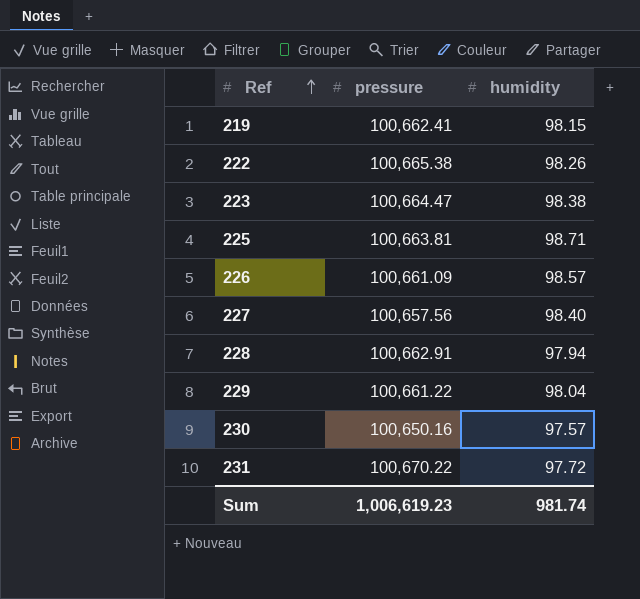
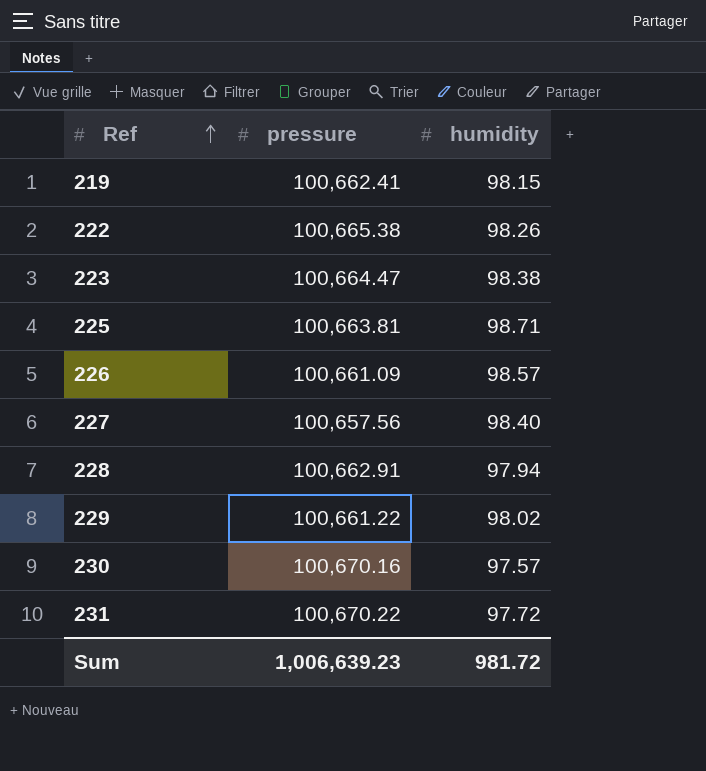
229 | humidity: 98.04 -> 98.02
230 | pressure: 100,650.16 -> 100,670.16
Sum | pressure: 1,006,619.23 -> 1,006,639.23
Sum | humidity: 981.74 -> 981.72

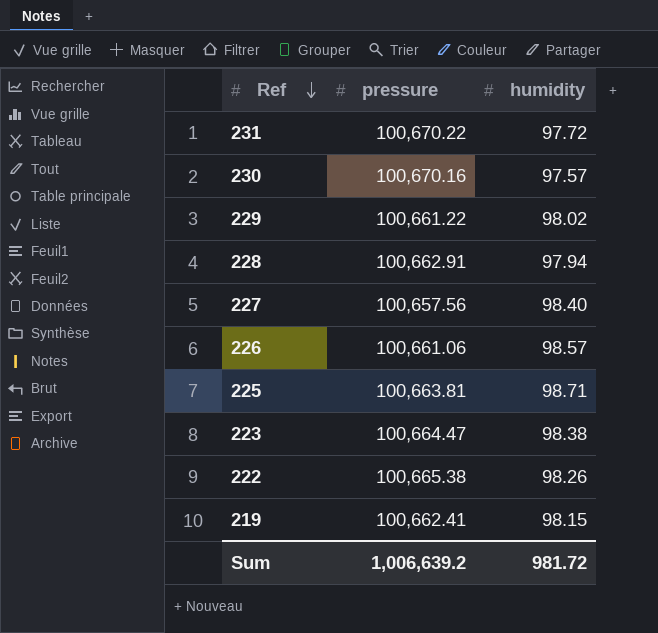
row order: Ref ascending -> Ref descending
226 | pressure: 100,661.09 -> 100,661.06
Sum | pressure: 1,006,639.23 -> 1,006,639.2

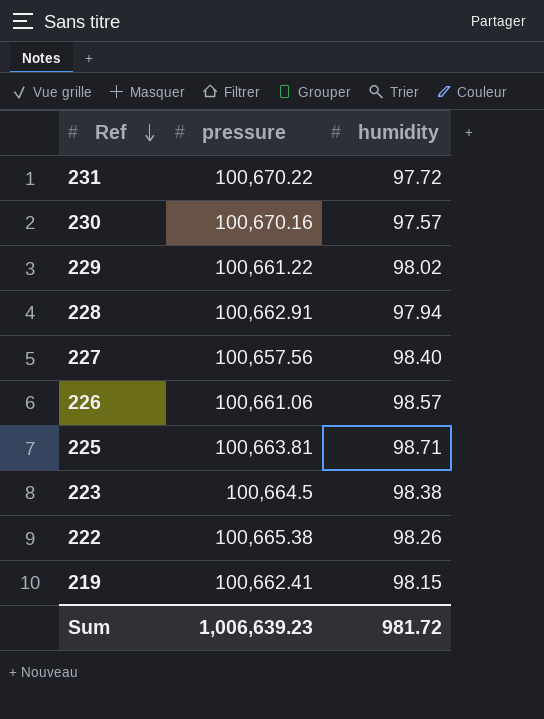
223 | pressure: 100,664.47 -> 100,664.5
Sum | pressure: 1,006,639.2 -> 1,006,639.23

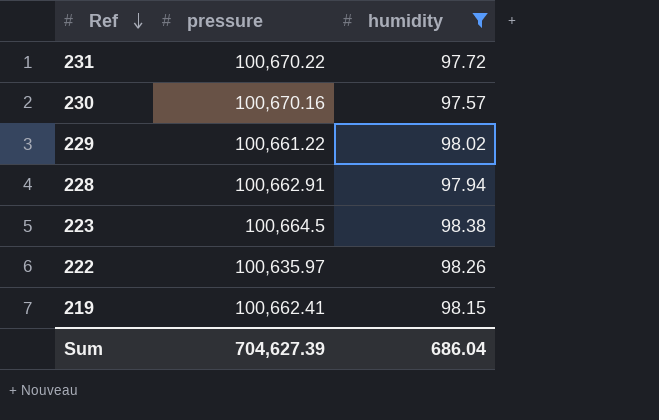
filter: none -> humidity <= 98.38
222 | pressure: 100,665.38 -> 100,635.97
Sum | pressure: 1,006,639.23 -> 704,627.39
Sum | humidity: 981.72 -> 686.04

